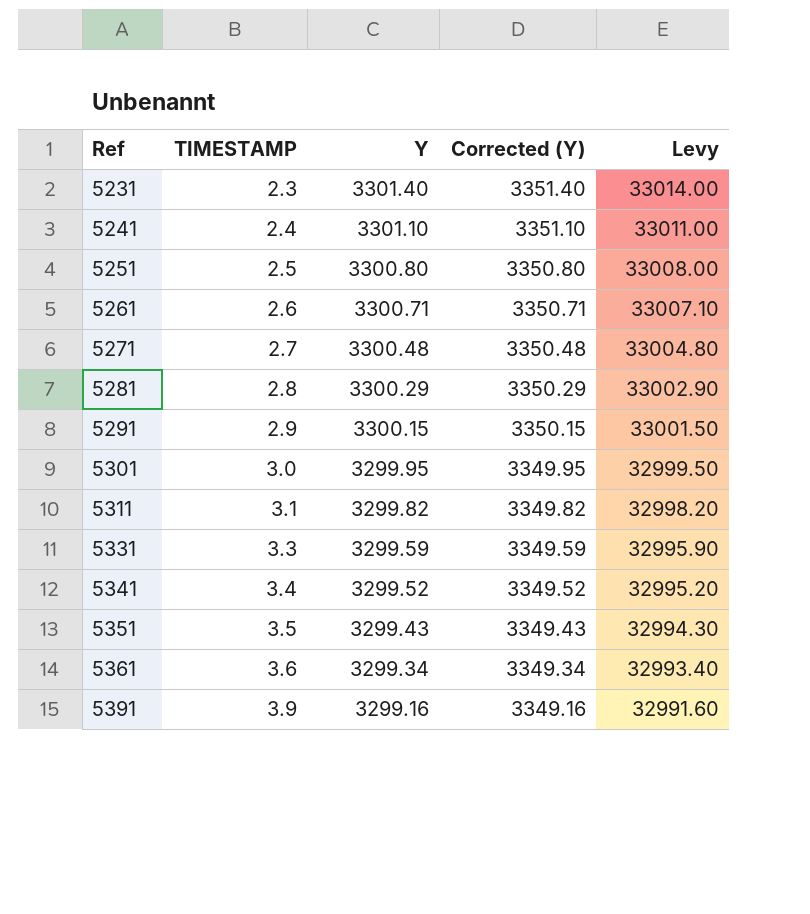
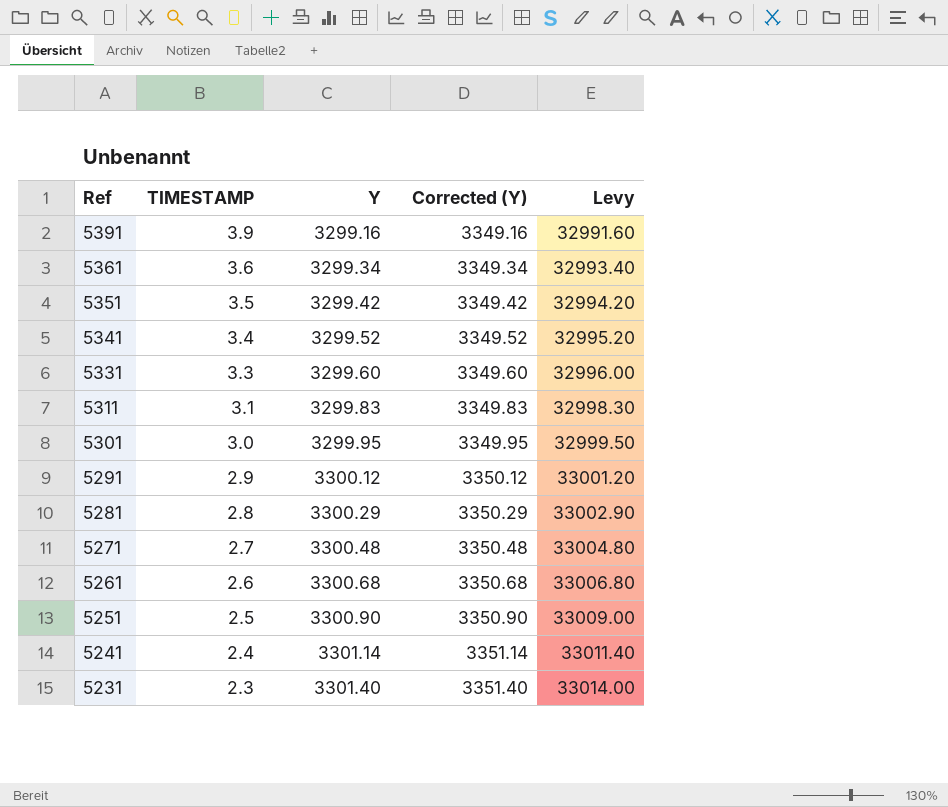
row order: Ref ascending -> Ref descending
5351 | Y: 3299.43 -> 3299.42
5351 | Corrected (Y): 3349.43 -> 3349.42
5351 | Levy: 32994.30 -> 32994.20
5331 | Y: 3299.59 -> 3299.60
5331 | Corrected (Y): 3349.59 -> 3349.60
5331 | Levy: 32995.90 -> 32996.00
5311 | Y: 3299.82 -> 3299.83
5311 | Corrected (Y): 3349.82 -> 3349.83
5311 | Levy: 32998.20 -> 32998.30
5291 | Y: 3300.15 -> 3300.12
5291 | Corrected (Y): 3350.15 -> 3350.12
5291 | Levy: 33001.50 -> 33001.20
5261 | Y: 3300.71 -> 3300.68
5261 | Corrected (Y): 3350.71 -> 3350.68
5261 | Levy: 33007.10 -> 33006.80
5251 | Y: 3300.80 -> 3300.90
5251 | Corrected (Y): 3350.80 -> 3350.90
5251 | Levy: 33008.00 -> 33009.00
5241 | Y: 3301.10 -> 3301.14
5241 | Corrected (Y): 3351.10 -> 3351.14
5241 | Levy: 33011.00 -> 33011.40

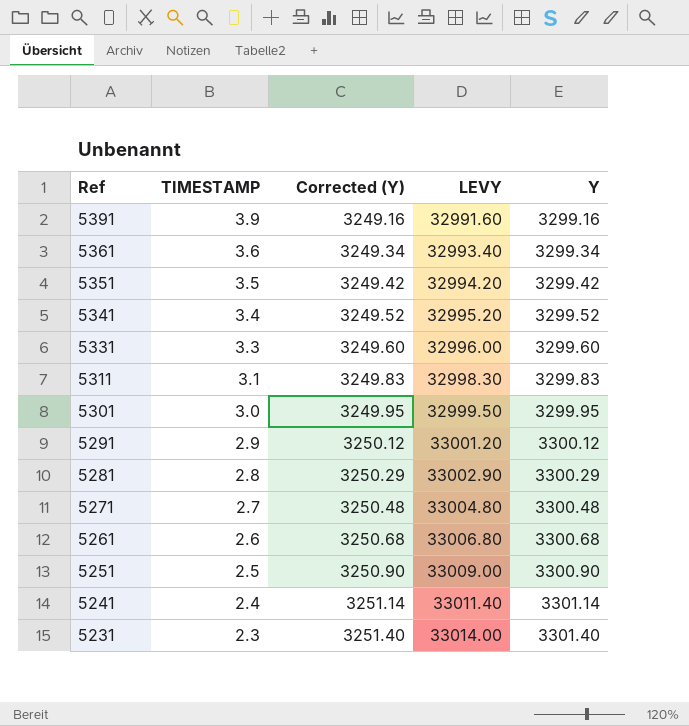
column Corrected (Y) | formula: [Y] + 50 -> [Y] - 50
column name: Levy -> LEVY
column Y | position: 3 -> 5

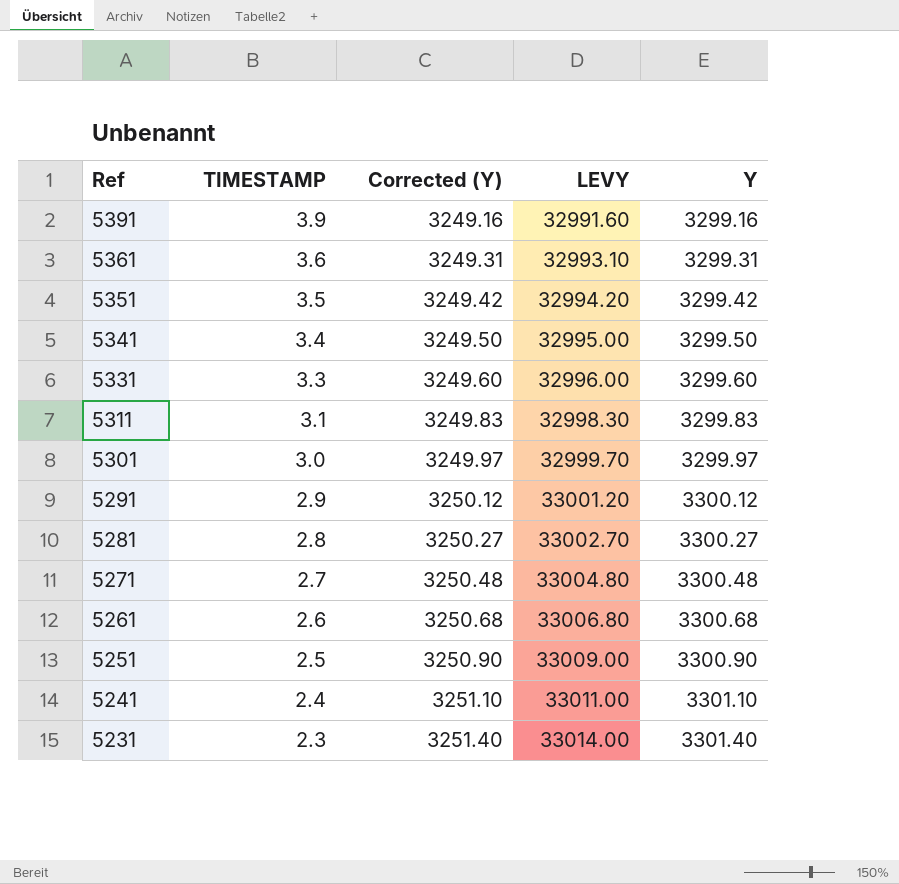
5361 | Corrected (Y): 3249.34 -> 3249.31
5361 | LEVY: 32993.40 -> 32993.10
5361 | Y: 3299.34 -> 3299.31
5341 | Corrected (Y): 3249.52 -> 3249.50
5341 | LEVY: 32995.20 -> 32995.00
5341 | Y: 3299.52 -> 3299.50
5301 | Corrected (Y): 3249.95 -> 3249.97
5301 | LEVY: 32999.50 -> 32999.70
5301 | Y: 3299.95 -> 3299.97
5281 | Corrected (Y): 3250.29 -> 3250.27
5281 | LEVY: 33002.90 -> 33002.70
5281 | Y: 3300.29 -> 3300.27
5241 | Corrected (Y): 3251.14 -> 3251.10
5241 | LEVY: 33011.40 -> 33011.00
5241 | Y: 3301.14 -> 3301.10

